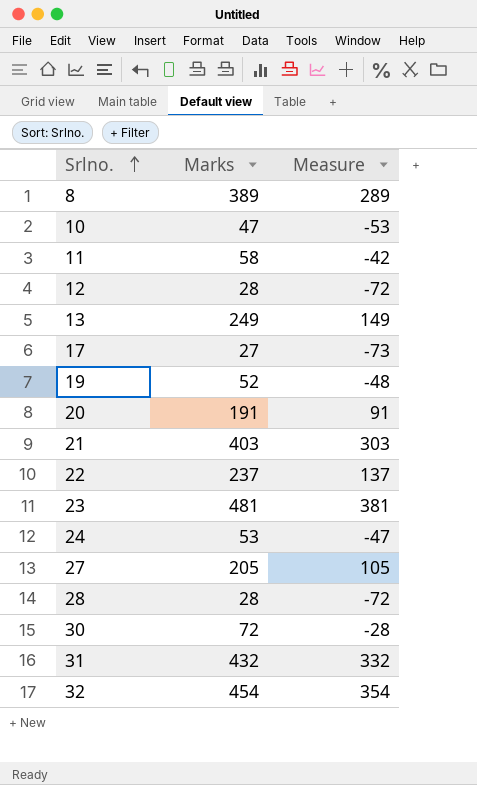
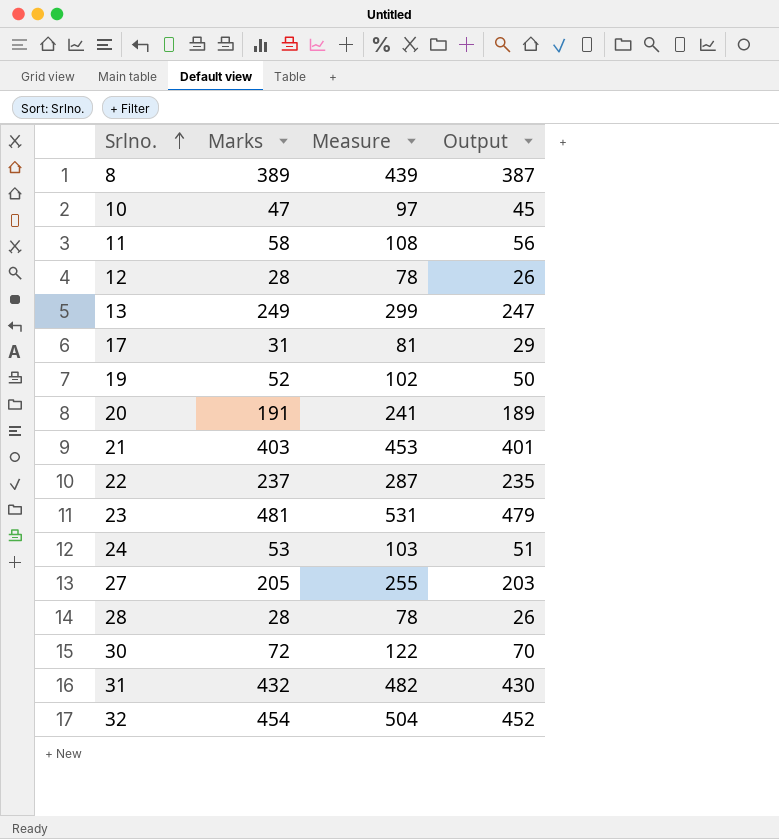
column Measure | formula: [Marks] - 100 -> [Marks] + 50
column Output | formula: none -> [Marks] - 2
17 | Marks: 27 -> 31

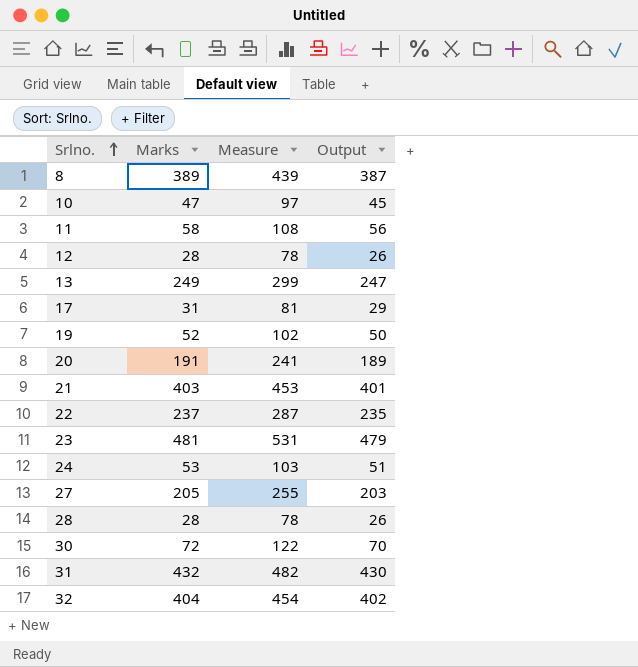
32 | Marks: 454 -> 404
32 | Measure: 504 -> 454
32 | Output: 452 -> 402

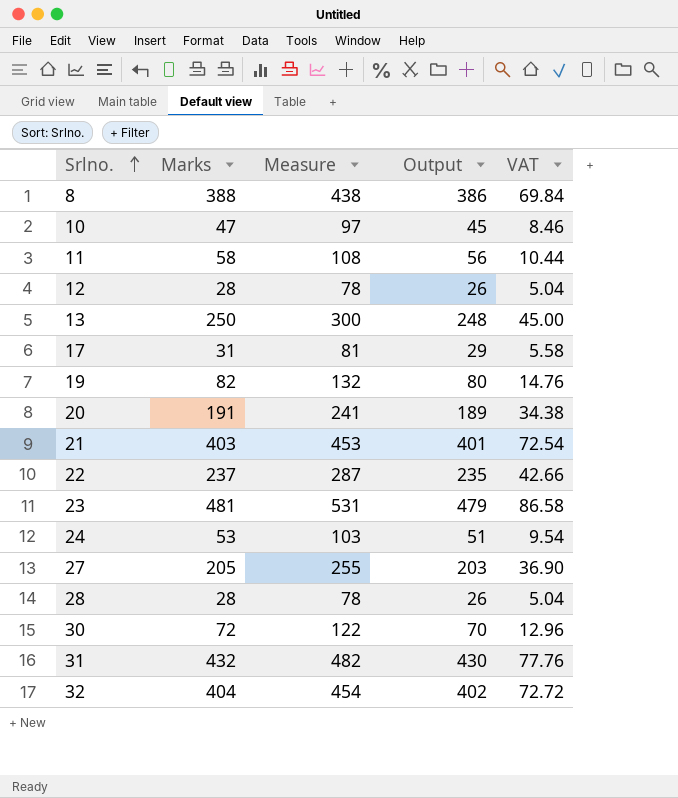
column VAT | formula: none -> [Marks] * 0.18
8 | Marks: 389 -> 388
8 | Measure: 439 -> 438
8 | Output: 387 -> 386
13 | Marks: 249 -> 250
13 | Measure: 299 -> 300
13 | Output: 247 -> 248
19 | Marks: 52 -> 82
19 | Measure: 102 -> 132
19 | Output: 50 -> 80

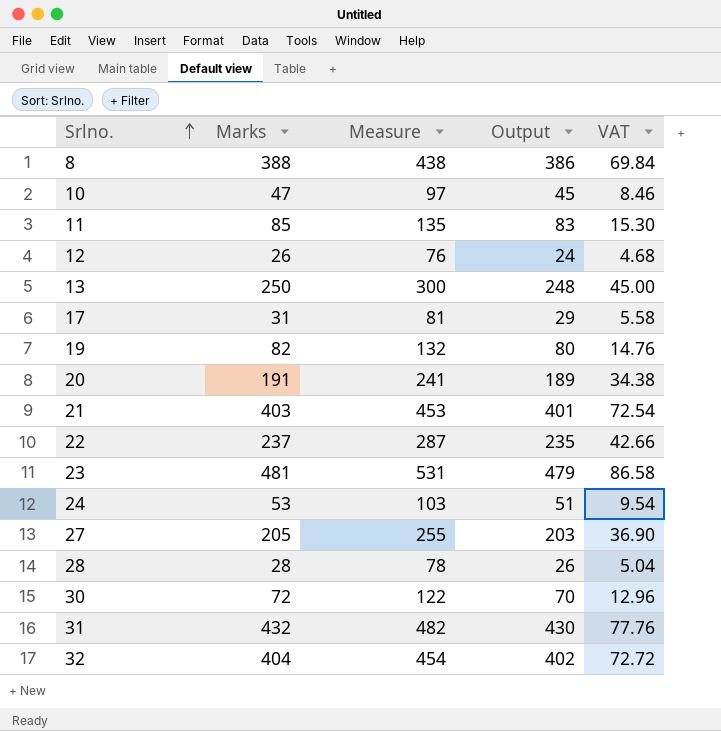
11 | Marks: 58 -> 85
11 | Measure: 108 -> 135
11 | Output: 56 -> 83
11 | VAT: 10.44 -> 15.30
12 | Marks: 28 -> 26
12 | Measure: 78 -> 76
12 | Output: 26 -> 24
12 | VAT: 5.04 -> 4.68

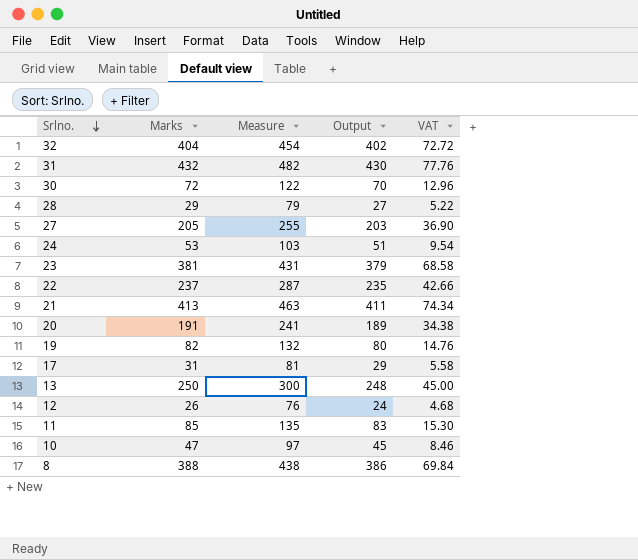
row order: Srlno. ascending -> Srlno. descending
28 | Marks: 28 -> 29
28 | Measure: 78 -> 79
28 | Output: 26 -> 27
28 | VAT: 5.04 -> 5.22
23 | Marks: 481 -> 381
23 | Measure: 531 -> 431
23 | Output: 479 -> 379
23 | VAT: 86.58 -> 68.58
21 | Marks: 403 -> 413
21 | Measure: 453 -> 463
21 | Output: 401 -> 411
21 | VAT: 72.54 -> 74.34

